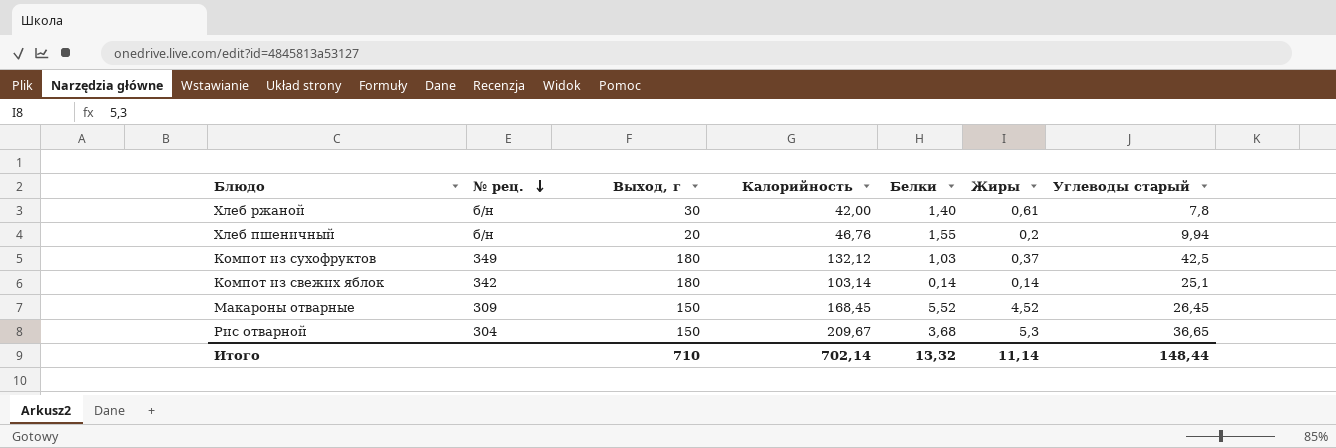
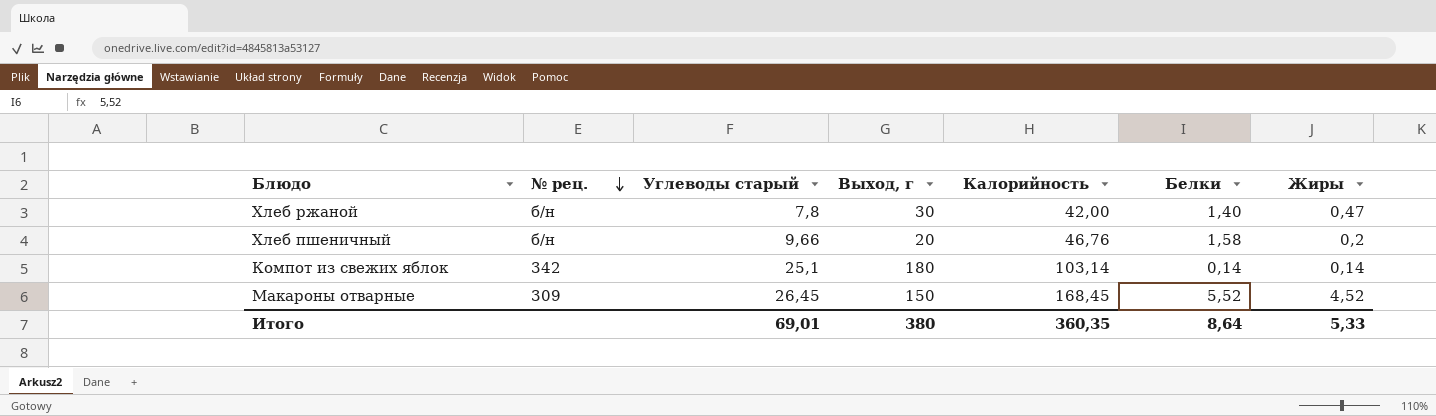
column Углеводы старый | position: 7 -> 3
row Компот из сухофруктов: 349 | 180 | 132,12 | 1,03 | 0,37 | 42,5 -> none
row Рис отварной: 304 | 150 | 209,67 | 3,68 | 5,3 | 36,65 -> none
Хлеб ржаной | Жиры: 0,61 -> 0,47
Хлеб пшеничный | Углеводы старый: 9,94 -> 9,66
Хлеб пшеничный | Белки: 1,55 -> 1,58
Итого | Углеводы старый: 148,44 -> 69,01
Итого | Выход, г: 710 -> 380
Итого | Калорийность: 702,14 -> 360,35
Итого | Белки: 13,32 -> 8,64
Итого | Жиры: 11,14 -> 5,33

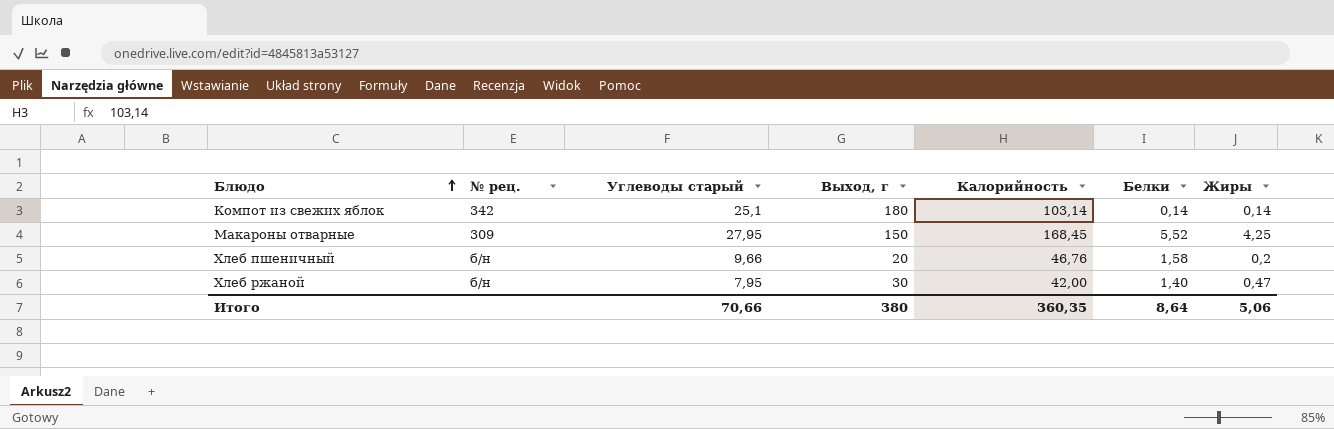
row order: № рец. descending -> Блюдо ascending
Макароны отварные | Углеводы старый: 26,45 -> 27,95
Макароны отварные | Жиры: 4,52 -> 4,25
Хлеб ржаной | Углеводы старый: 7,8 -> 7,95
Итого | Углеводы старый: 69,01 -> 70,66
Итого | Жиры: 5,33 -> 5,06

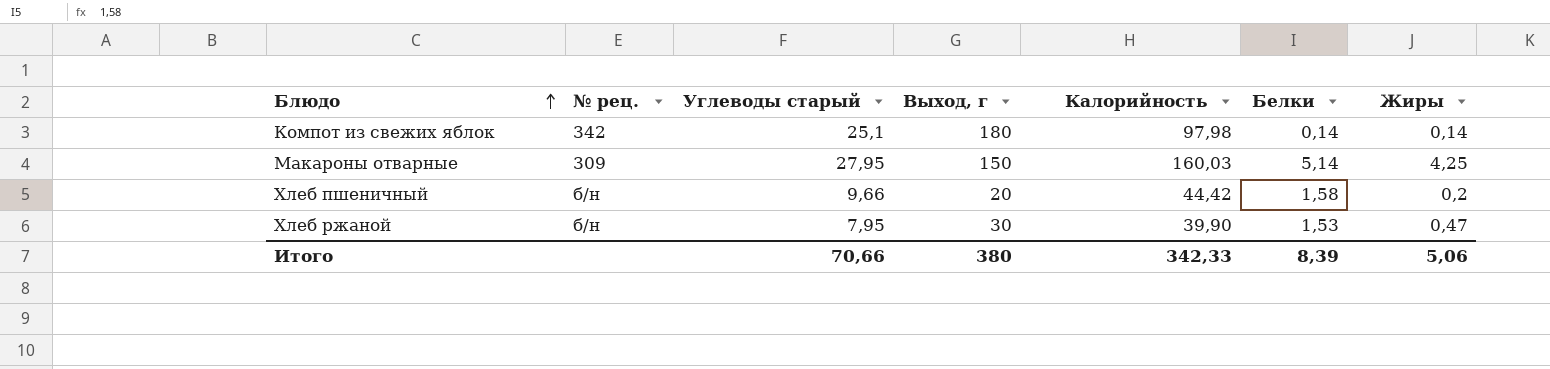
Компот из свежих яблок | Калорийность: 103,14 -> 97,98
Макароны отварные | Калорийность: 168,45 -> 160,03
Макароны отварные | Белки: 5,52 -> 5,14
Хлеб пшеничный | Калорийность: 46,76 -> 44,42
Хлеб ржаной | Калорийность: 42,00 -> 39,90
Хлеб ржаной | Белки: 1,40 -> 1,53
Итого | Калорийность: 360,35 -> 342,33
Итого | Белки: 8,64 -> 8,39

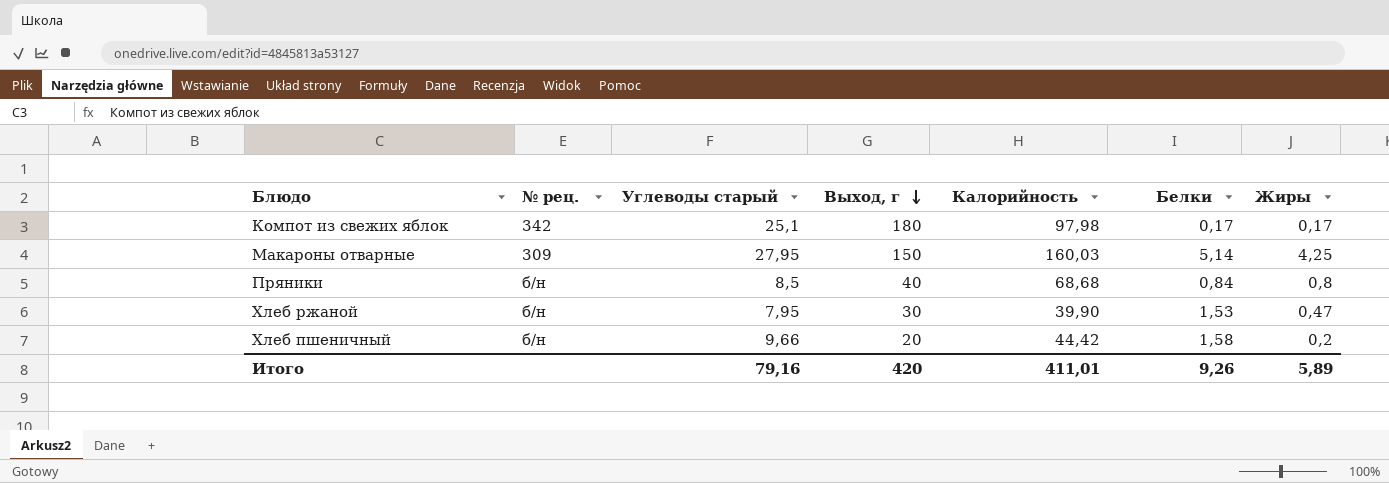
row order: Блюдо ascending -> Выход, г descending
Компот из свежих яблок | Белки: 0,14 -> 0,17
Компот из свежих яблок | Жиры: 0,14 -> 0,17
row Пряники: none -> б/н | 8,5 | 40 | 68,68 | 0,84 | 0,8
Итого | Углеводы старый: 70,66 -> 79,16
Итого | Выход, г: 380 -> 420
Итого | Калорийность: 342,33 -> 411,01
Итого | Белки: 8,39 -> 9,26
Итого | Жиры: 5,06 -> 5,89

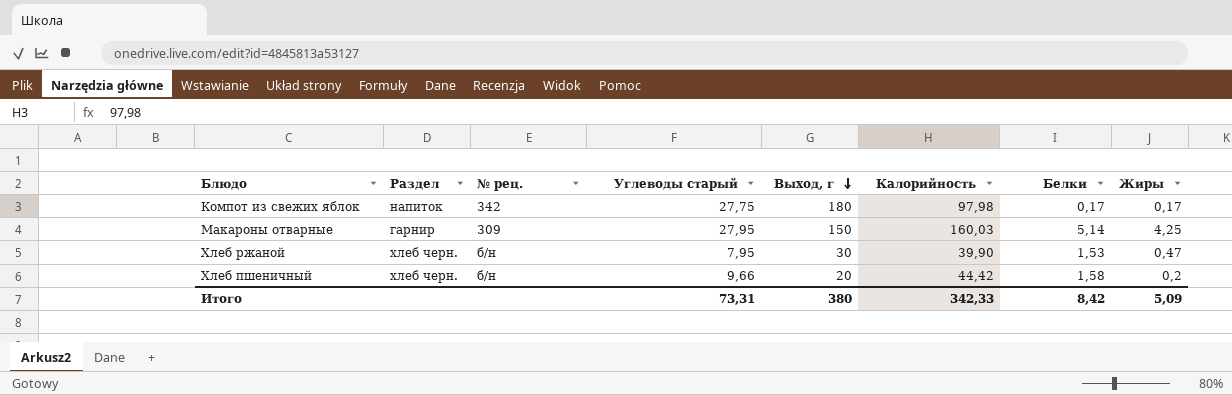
column Раздел | position: none -> 2
row Пряники: б/н | 8,5 | 40 | 68,68 | 0,84 | 0,8 -> none
Компот из свежих яблок | Углеводы старый: 25,1 -> 27,75
Итого | Углеводы старый: 79,16 -> 73,31
Итого | Выход, г: 420 -> 380
Итого | Калорийность: 411,01 -> 342,33
Итого | Белки: 9,26 -> 8,42
Итого | Жиры: 5,89 -> 5,09

